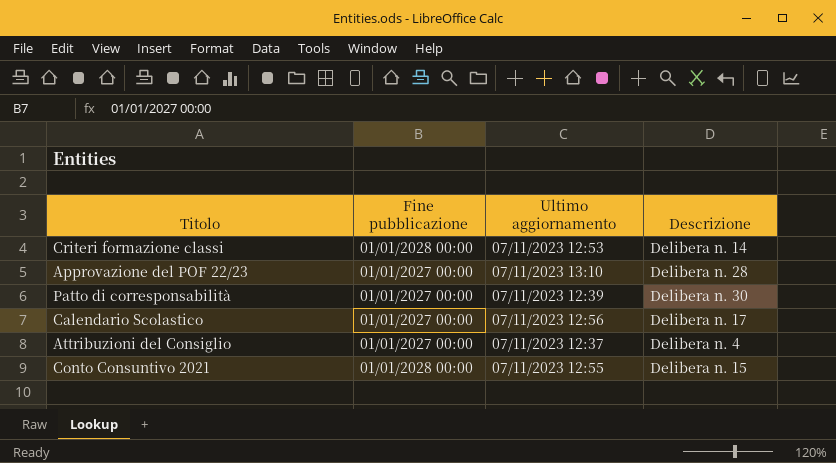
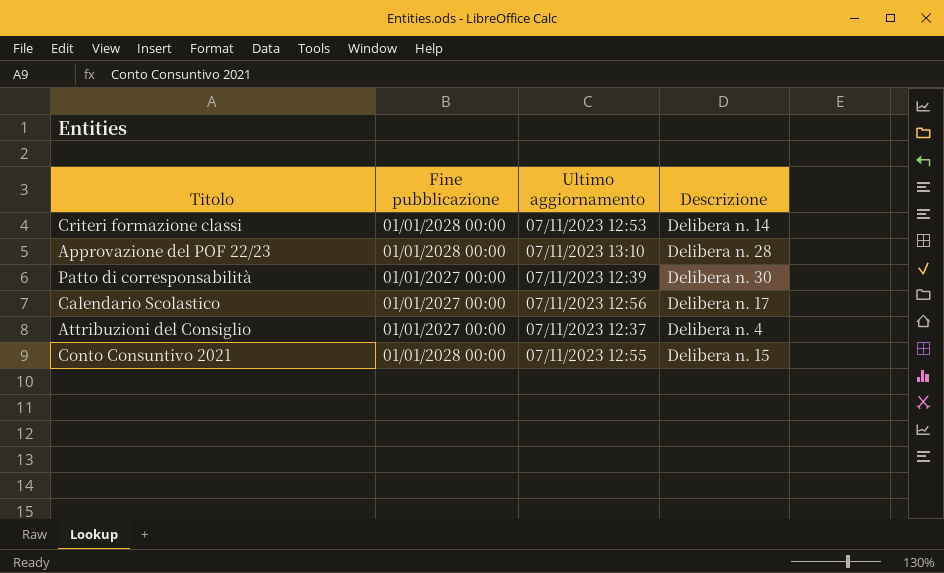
Approvazione del POF 22/23 | Fine pubblicazione: 01/01/2027 00:00 -> 01/01/2028 00:00

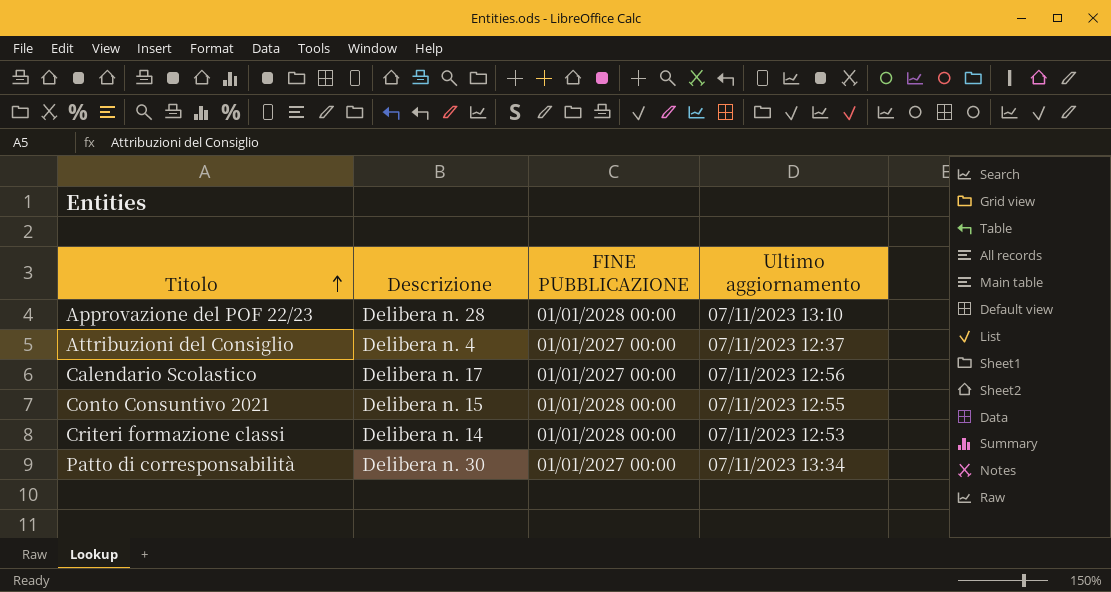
row order: none -> Titolo ascending
column Descrizione | position: 4 -> 2
column name: Fine pubblicazione -> FINE PUBBLICAZIONE
Patto di corresponsabilità | Ultimo aggiornamento: 07/11/2023 12:39 -> 07/11/2023 13:34

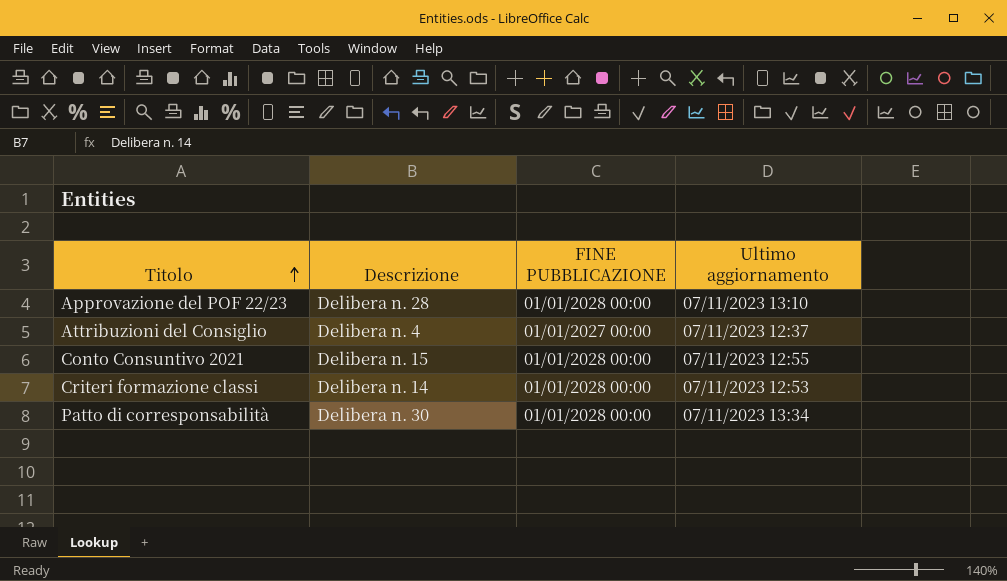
row Calendario Scolastico: Delibera n. 17 | 01/01/2027 00:00 | 07/11/2023 12:56 -> none
Patto di corresponsabilità | FINE PUBBLICAZIONE: 01/01/2027 00:00 -> 01/01/2028 00:00

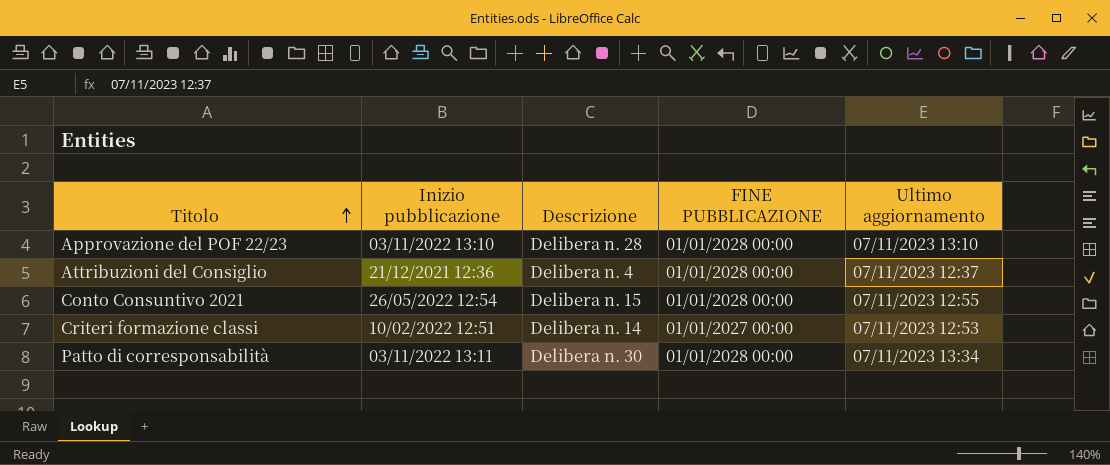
column Inizio pubblicazione | position: none -> 2
Attribuzioni del Consiglio | FINE PUBBLICAZIONE: 01/01/2027 00:00 -> 01/01/2028 00:00
Criteri formazione classi | FINE PUBBLICAZIONE: 01/01/2028 00:00 -> 01/01/2027 00:00

